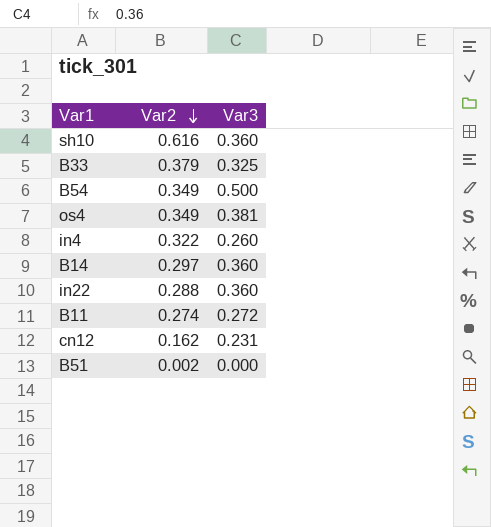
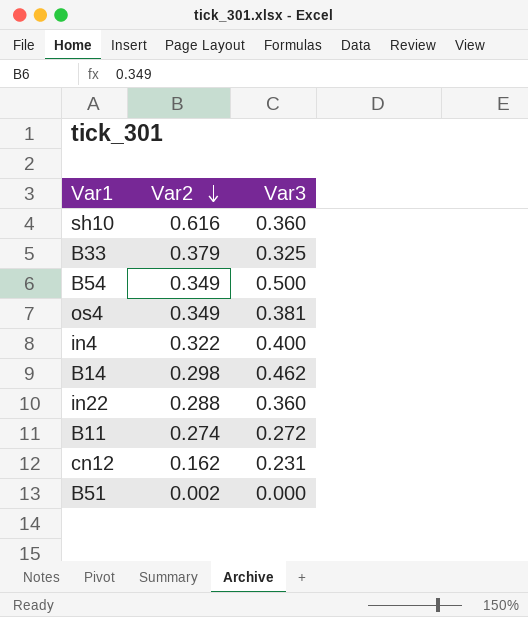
in4 | Var3: 0.260 -> 0.400
B14 | Var2: 0.297 -> 0.298
B14 | Var3: 0.360 -> 0.462

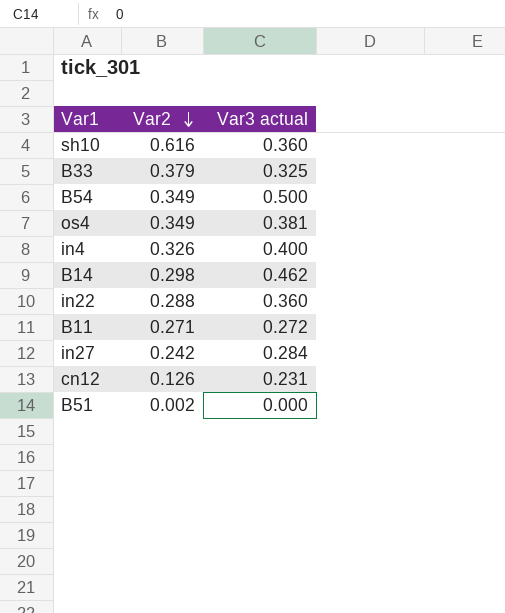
column name: Var3 -> Var3 actual
in4 | Var2: 0.322 -> 0.326
B11 | Var2: 0.274 -> 0.271
row in27: none -> 0.242 | 0.284
cn12 | Var2: 0.162 -> 0.126

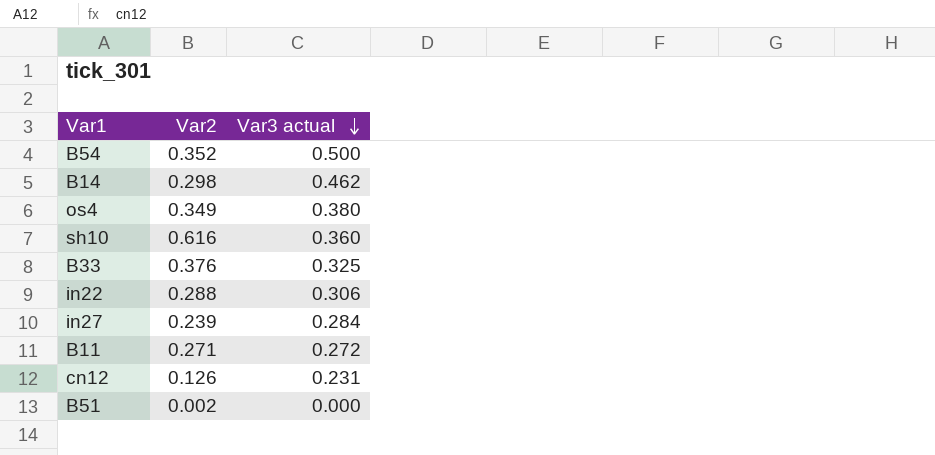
row order: Var2 descending -> Var3 actual descending
row in4: 0.326 | 0.400 -> none
B54 | Var2: 0.349 -> 0.352
os4 | Var3 actual: 0.381 -> 0.380
B33 | Var2: 0.379 -> 0.376
in22 | Var3 actual: 0.360 -> 0.306
in27 | Var2: 0.242 -> 0.239

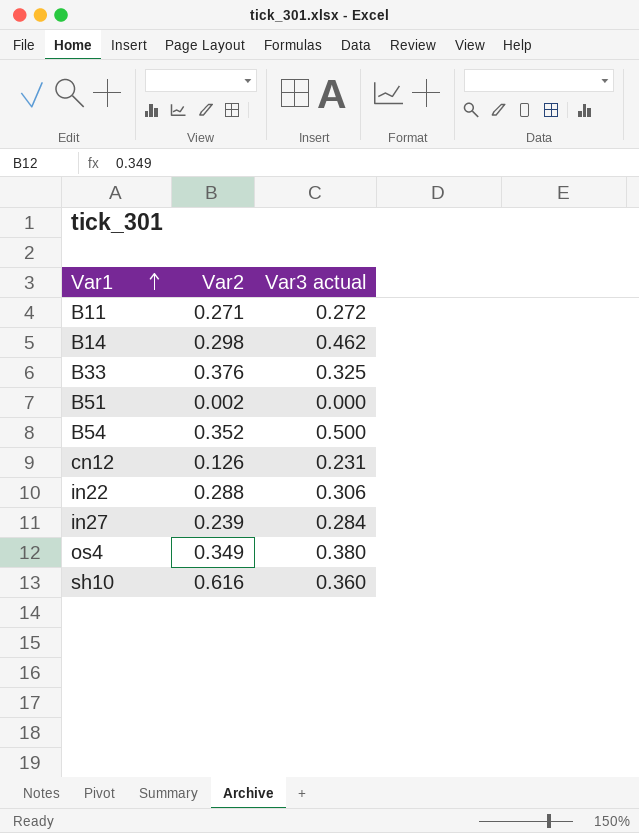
row order: Var3 actual descending -> Var1 ascending

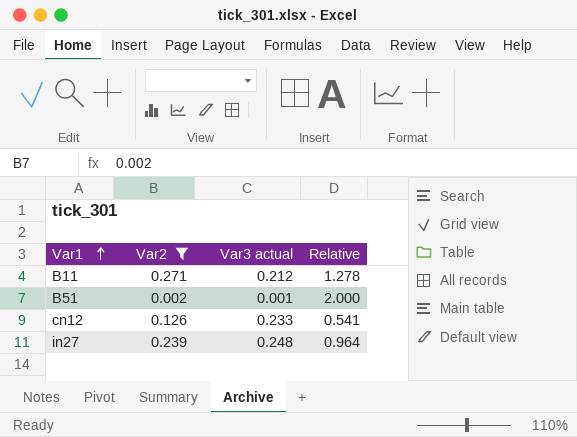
filter: none -> Var2 <= 0.271
column Relative | formula: none -> [Var2] / [Var3 actual]
B11 | Var3 actual: 0.272 -> 0.212
B51 | Var3 actual: 0.000 -> 0.001
cn12 | Var3 actual: 0.231 -> 0.233
in27 | Var3 actual: 0.284 -> 0.248

